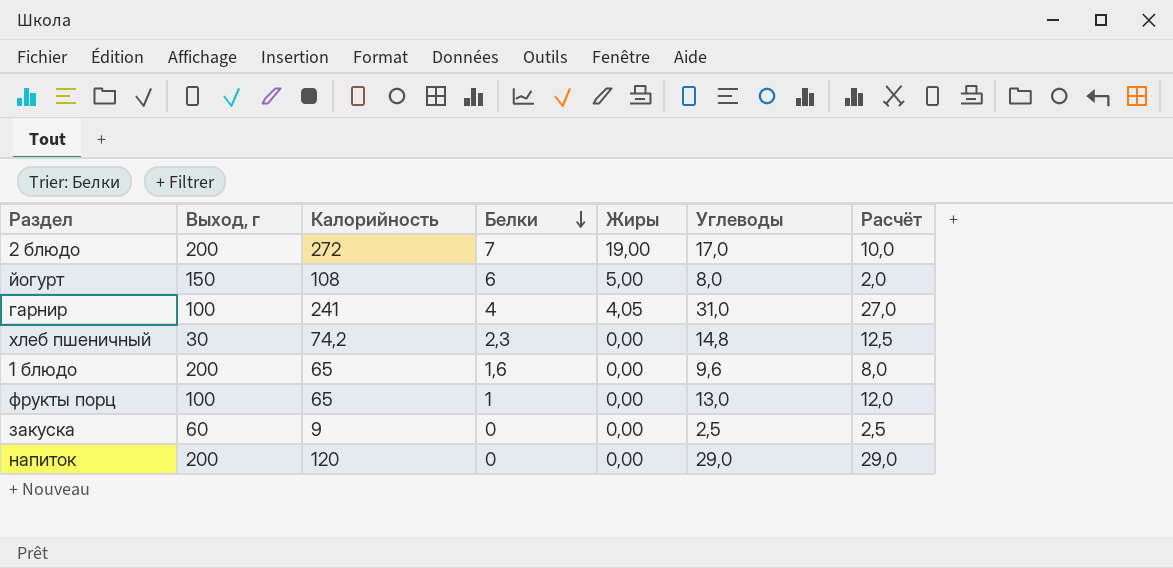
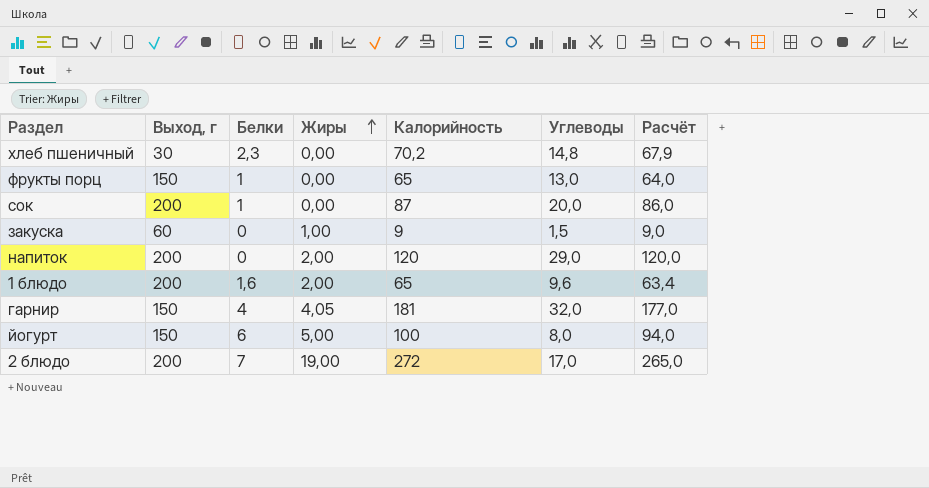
row order: Белки descending -> Жиры ascending
column Калорийность | position: 3 -> 5
column Расчёт | formula: [Углеводы] - [Белки] -> [Калорийность] - [Белки]
хлеб пшеничный | Калорийность: 74,2 -> 70,2
фрукты порц | Выход, г: 100 -> 150
row сок: none -> 200 | 1 | 0,00 | 87 | 20,0 | 86,0
закуска | Жиры: 0,00 -> 1,00
закуска | Углеводы: 2,5 -> 1,5
напиток | Жиры: 0,00 -> 2,00
1 блюдо | Жиры: 0,00 -> 2,00
гарнир | Выход, г: 100 -> 150
гарнир | Калорийность: 241 -> 181
гарнир | Углеводы: 31,0 -> 32,0
йогурт | Калорийность: 108 -> 100

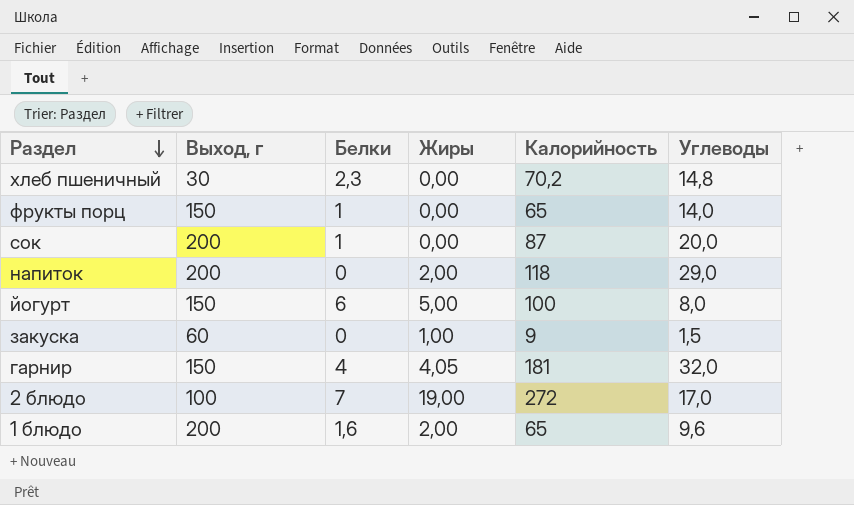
row order: Жиры ascending -> Раздел descending
column Расчёт | formula: [Калорийность] - [Белки] -> none
фрукты порц | Углеводы: 13,0 -> 14,0
напиток | Калорийность: 120 -> 118
2 блюдо | Выход, г: 200 -> 100

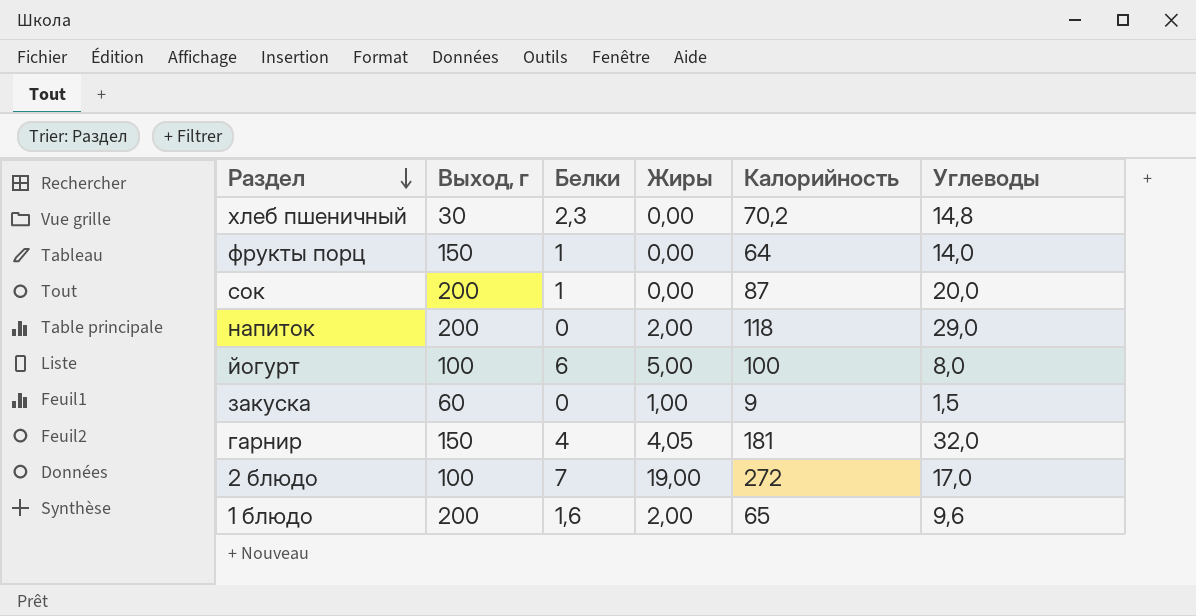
фрукты порц | Калорийность: 65 -> 64
йогурт | Выход, г: 150 -> 100

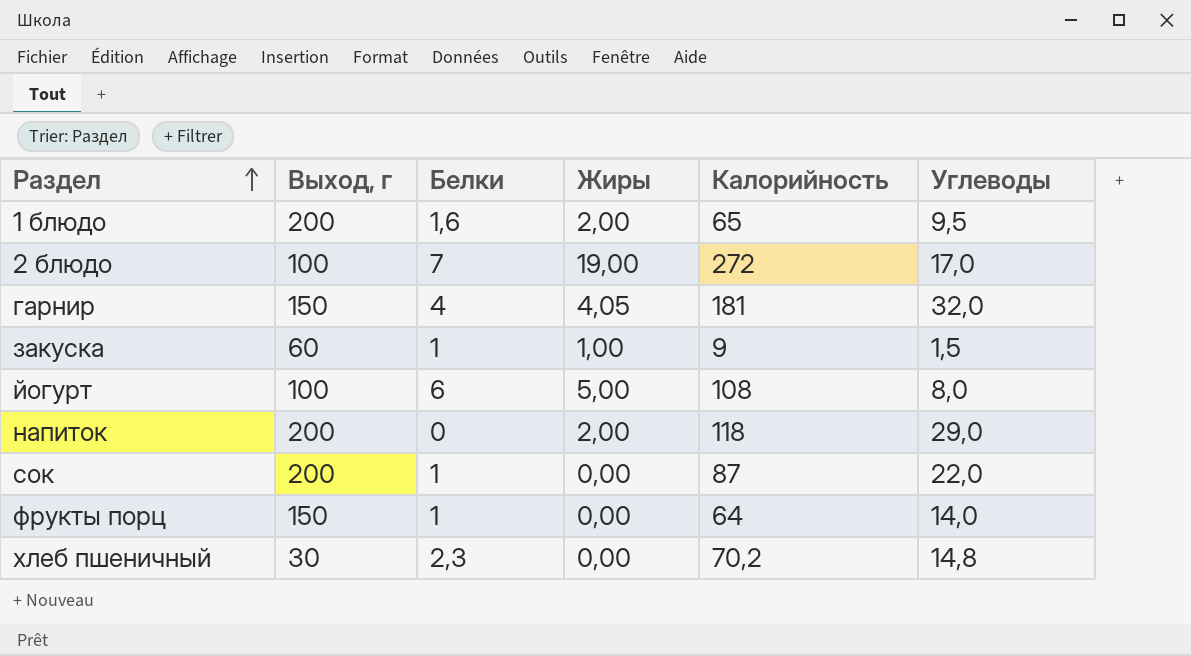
row order: Раздел descending -> Раздел ascending
1 блюдо | Углеводы: 9,6 -> 9,5
закуска | Белки: 0 -> 1
йогурт | Калорийность: 100 -> 108
сок | Углеводы: 20,0 -> 22,0

